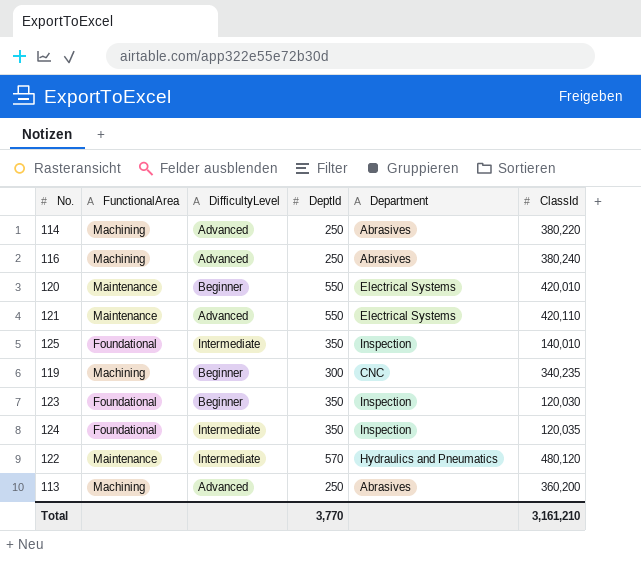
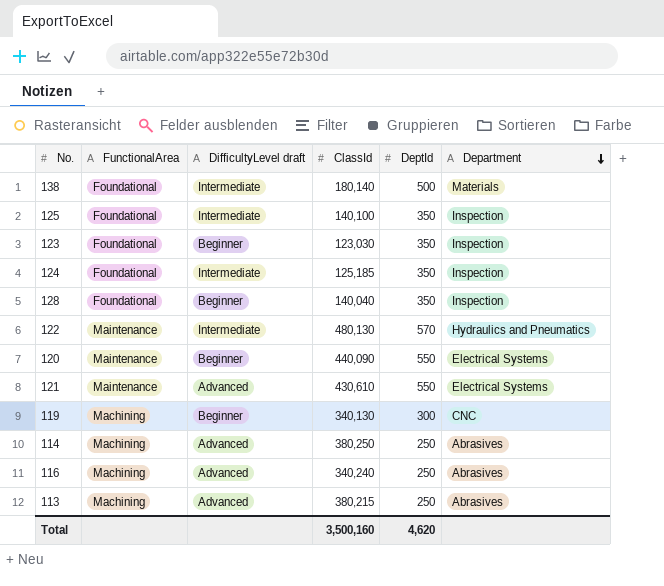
row order: none -> Department descending
column name: DifficultyLevel -> DifficultyLevel draft
column ClassId | position: 6 -> 4
row 138: none -> Foundational | Intermediate | 180,140 | 500 | Materials
125 | ClassId: 140,010 -> 140,100
123 | ClassId: 120,030 -> 123,030
124 | ClassId: 120,035 -> 125,185
row 128: none -> Foundational | Beginner | 140,040 | 350 | Inspection
122 | ClassId: 480,120 -> 480,130
120 | ClassId: 420,010 -> 440,090
121 | ClassId: 420,110 -> 430,610
119 | ClassId: 340,235 -> 340,130
114 | ClassId: 380,220 -> 380,250
116 | ClassId: 380,240 -> 340,240
113 | ClassId: 360,200 -> 380,215
Total | ClassId: 3,161,210 -> 3,500,160
Total | DeptId: 3,770 -> 4,620

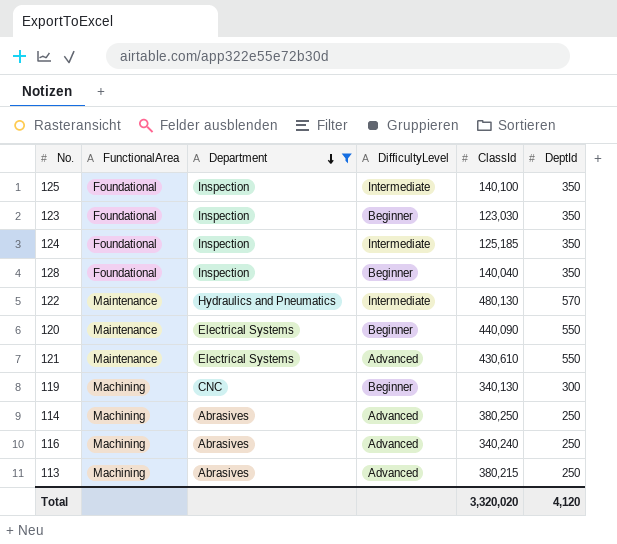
filter: none -> Department != Materials
column Department | position: 6 -> 3
column name: DifficultyLevel draft -> DifficultyLevel
Total | ClassId: 3,500,160 -> 3,320,020
Total | DeptId: 4,620 -> 4,120

